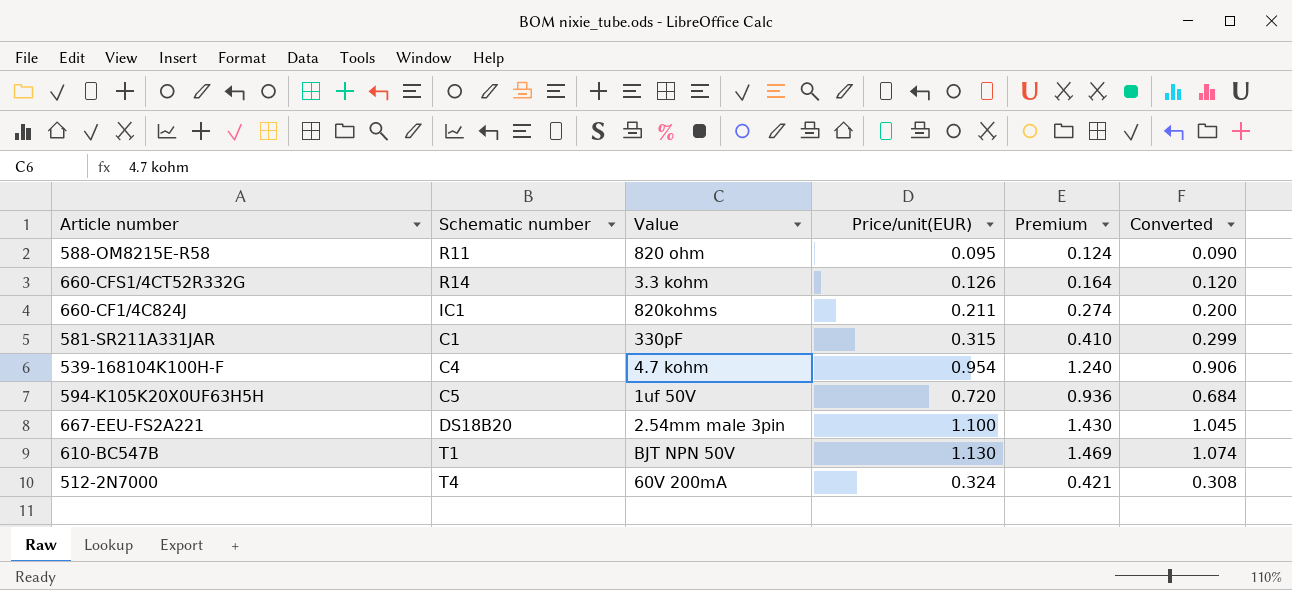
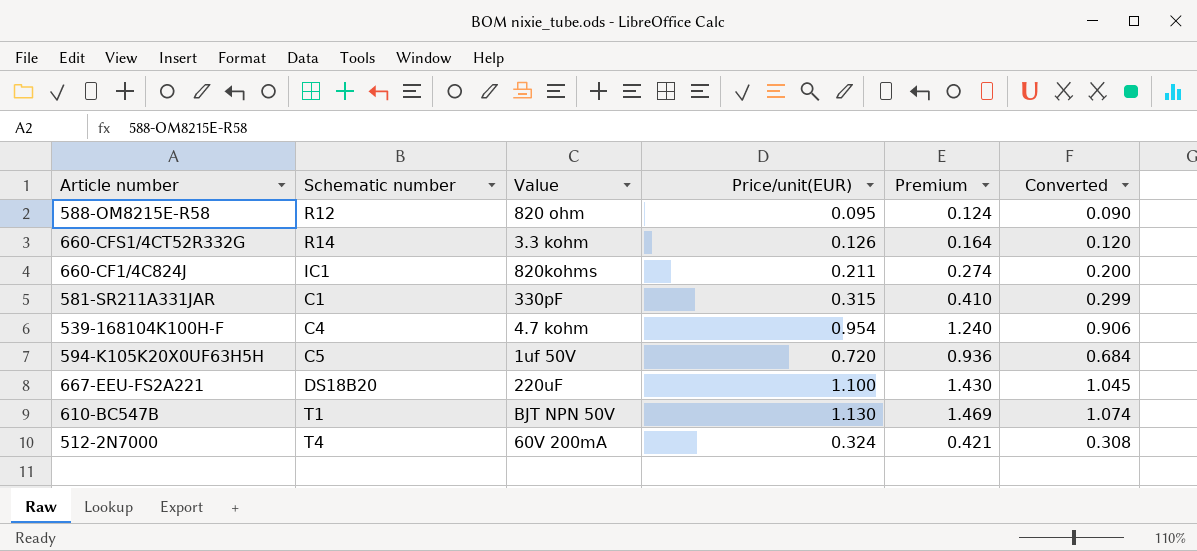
588-OM8215E-R58 | Schematic number: R11 -> R12
667-EEU-FS2A221 | Value: 2.54mm male 3pin -> 220uF

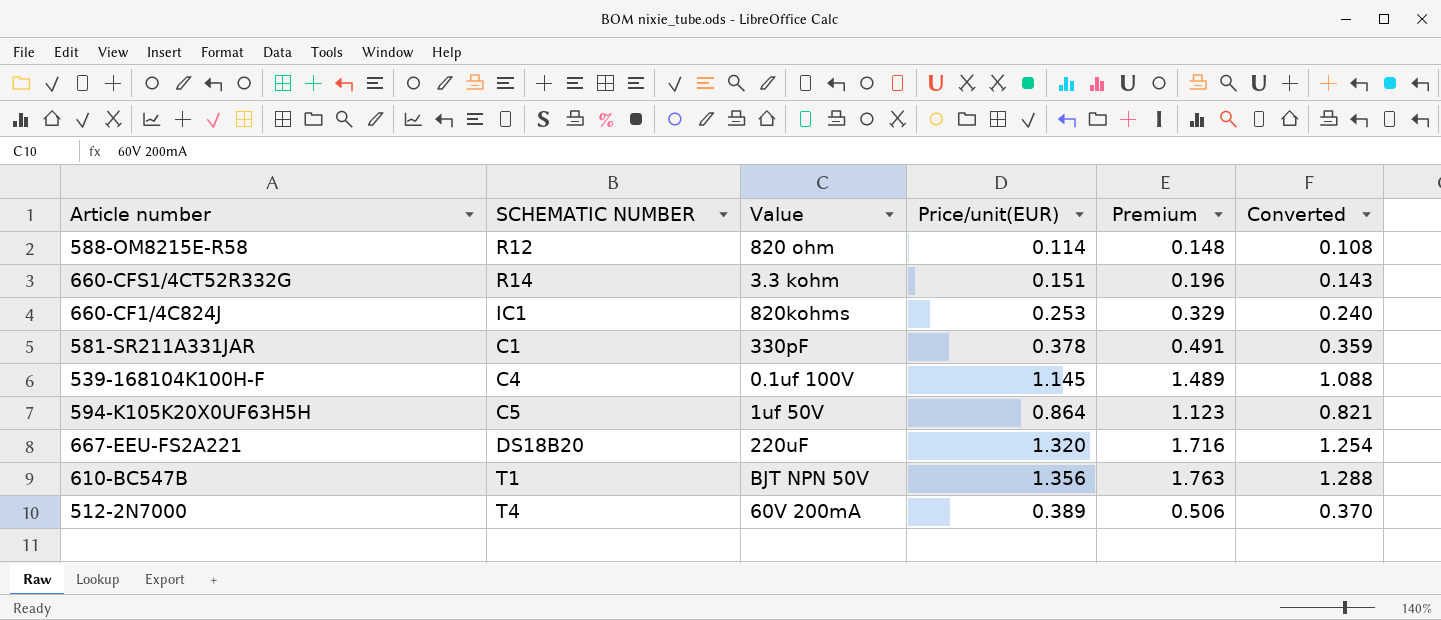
column name: Schematic number -> SCHEMATIC NUMBER
588-OM8215E-R58 | Price/unit(EUR): 0.095 -> 0.114
588-OM8215E-R58 | Premium: 0.124 -> 0.148
588-OM8215E-R58 | Converted: 0.090 -> 0.108
660-CFS1/4CT52R332G | Price/unit(EUR): 0.126 -> 0.151
660-CFS1/4CT52R332G | Premium: 0.164 -> 0.196
660-CFS1/4CT52R332G | Converted: 0.120 -> 0.143
660-CF1/4C824J | Price/unit(EUR): 0.211 -> 0.253
660-CF1/4C824J | Premium: 0.274 -> 0.329
660-CF1/4C824J | Converted: 0.200 -> 0.240
581-SR211A331JAR | Price/unit(EUR): 0.315 -> 0.378
581-SR211A331JAR | Premium: 0.410 -> 0.491
581-SR211A331JAR | Converted: 0.299 -> 0.359
539-168104K100H-F | Value: 4.7 kohm -> 0.1uf 100V
539-168104K100H-F | Price/unit(EUR): 0.954 -> 1.145
539-168104K100H-F | Premium: 1.240 -> 1.489
539-168104K100H-F | Converted: 0.906 -> 1.088
594-K105K20X0UF63H5H | Price/unit(EUR): 0.720 -> 0.864
594-K105K20X0UF63H5H | Premium: 0.936 -> 1.123
594-K105K20X0UF63H5H | Converted: 0.684 -> 0.821
667-EEU-FS2A221 | Price/unit(EUR): 1.100 -> 1.320
667-EEU-FS2A221 | Premium: 1.430 -> 1.716
667-EEU-FS2A221 | Converted: 1.045 -> 1.254
610-BC547B | Price/unit(EUR): 1.130 -> 1.356
610-BC547B | Premium: 1.469 -> 1.763
610-BC547B | Converted: 1.074 -> 1.288
512-2N7000 | Price/unit(EUR): 0.324 -> 0.389
512-2N7000 | Premium: 0.421 -> 0.506
512-2N7000 | Converted: 0.308 -> 0.370

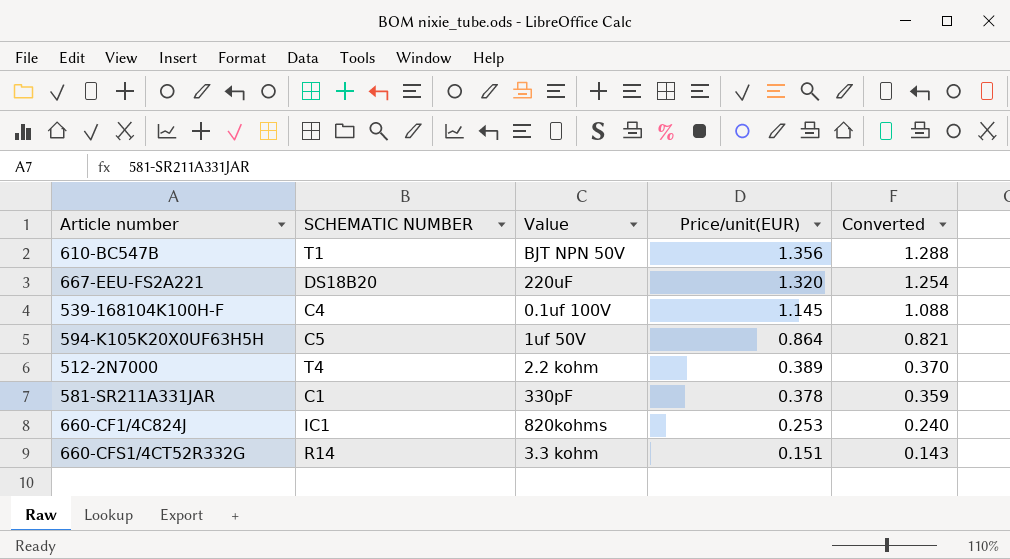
row order: none -> Price/unit(EUR) descending
column Premium | formula: [Price/unit(EUR)] * 1.3 -> none
row 588-OM8215E-R58: R12 | 820 ohm | 0.114 | 0.148 | 0.108 -> none
512-2N7000 | Value: 60V 200mA -> 2.2 kohm

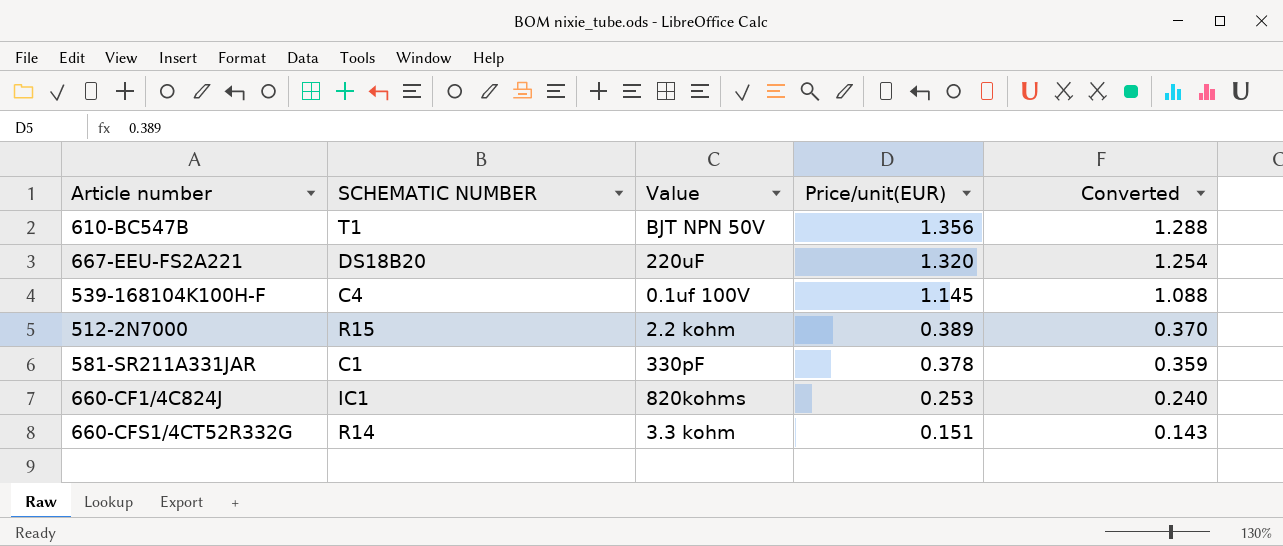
row 594-K105K20X0UF63H5H: C5 | 1uf 50V | 0.864 | 0.821 -> none
512-2N7000 | SCHEMATIC NUMBER: T4 -> R15

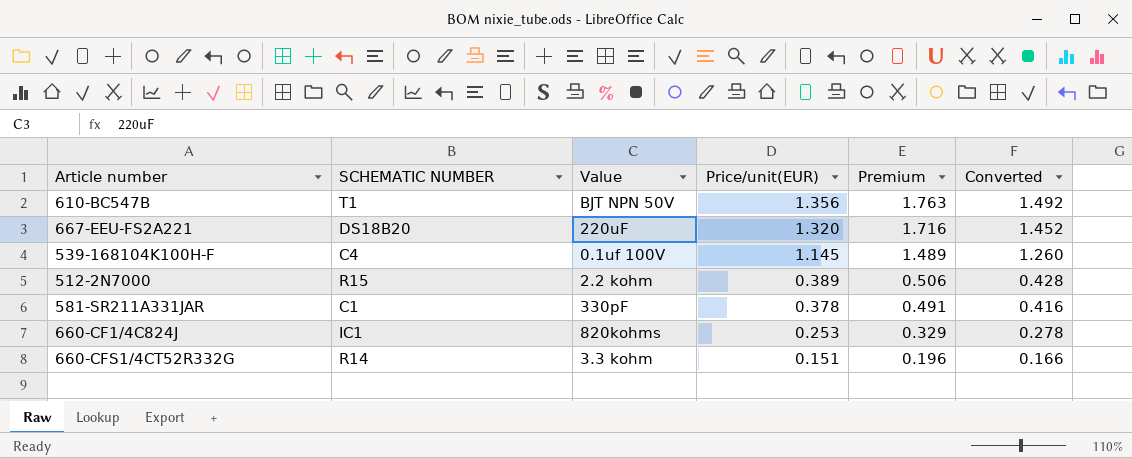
column Premium | formula: none -> [Price/unit(EUR)] * 1.3
column Converted | formula: [Price/unit(EUR)] * 0.95 -> [Price/unit(EUR)] * 1.1

